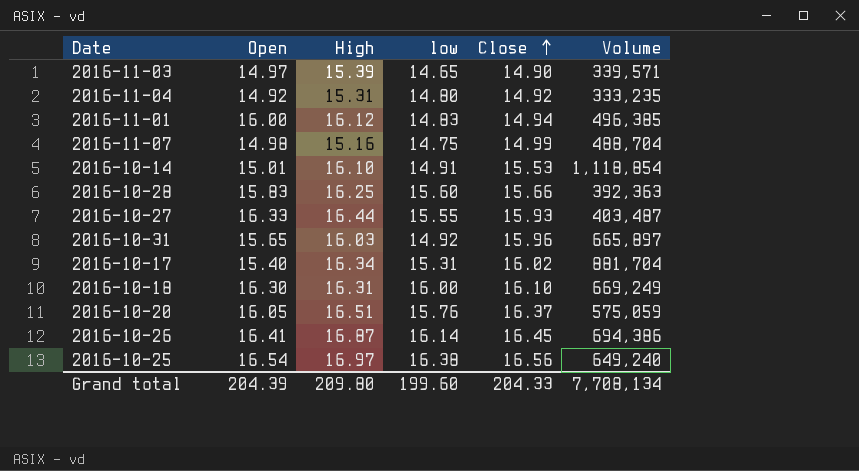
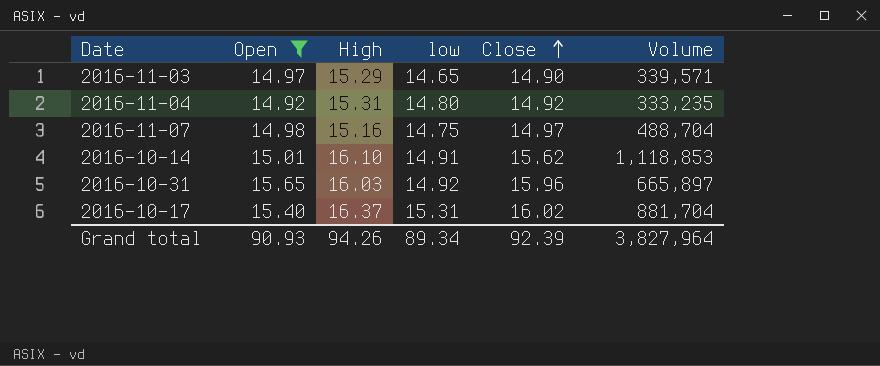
filter: none -> Open <= 15.65
2016-11-03 | High: 15.39 -> 15.29
2016-11-07 | Close: 14.99 -> 14.97
2016-10-14 | Close: 15.53 -> 15.62
2016-10-14 | Volume: 1,118,854 -> 1,118,853
2016-10-17 | High: 16.34 -> 16.37
Grand total | Open: 204.39 -> 90.93
Grand total | High: 209.80 -> 94.26
Grand total | low: 199.60 -> 89.34
Grand total | Close: 204.33 -> 92.39
Grand total | Volume: 7,708,134 -> 3,827,964

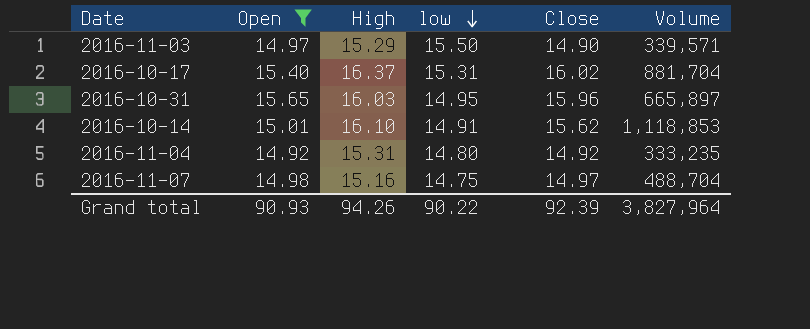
row order: Close ascending -> low descending
2016-11-03 | low: 14.65 -> 15.50
2016-10-31 | low: 14.92 -> 14.95
Grand total | low: 89.34 -> 90.22

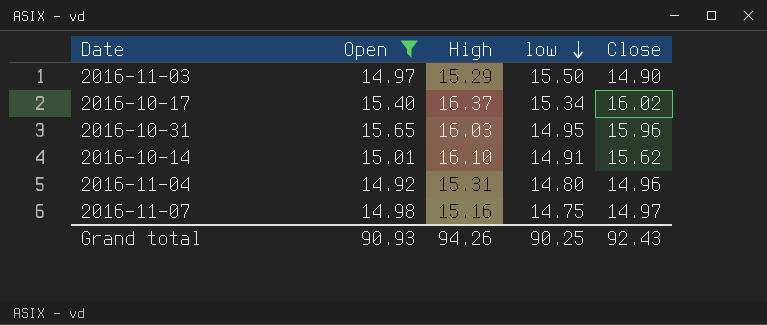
column Volume | position: 6 -> none
2016-10-17 | low: 15.31 -> 15.34
2016-11-04 | Close: 14.92 -> 14.96
Grand total | low: 90.22 -> 90.25
Grand total | Close: 92.39 -> 92.43

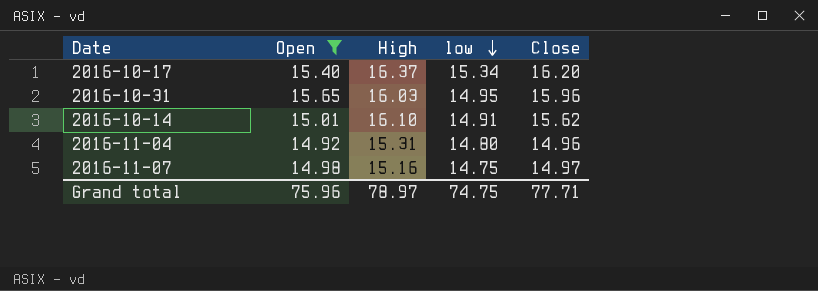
row 2016-11-03: 14.97 | 15.29 | 15.50 | 14.90 -> none
2016-10-17 | Close: 16.02 -> 16.20
Grand total | Open: 90.93 -> 75.96
Grand total | High: 94.26 -> 78.97
Grand total | low: 90.25 -> 74.75
Grand total | Close: 92.43 -> 77.71

